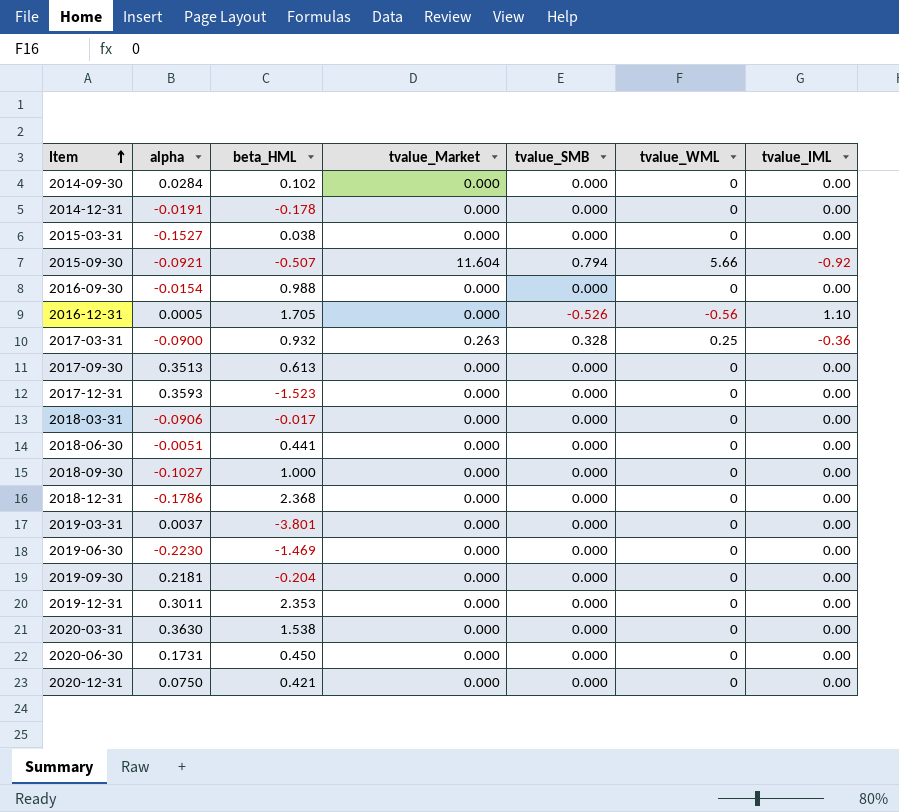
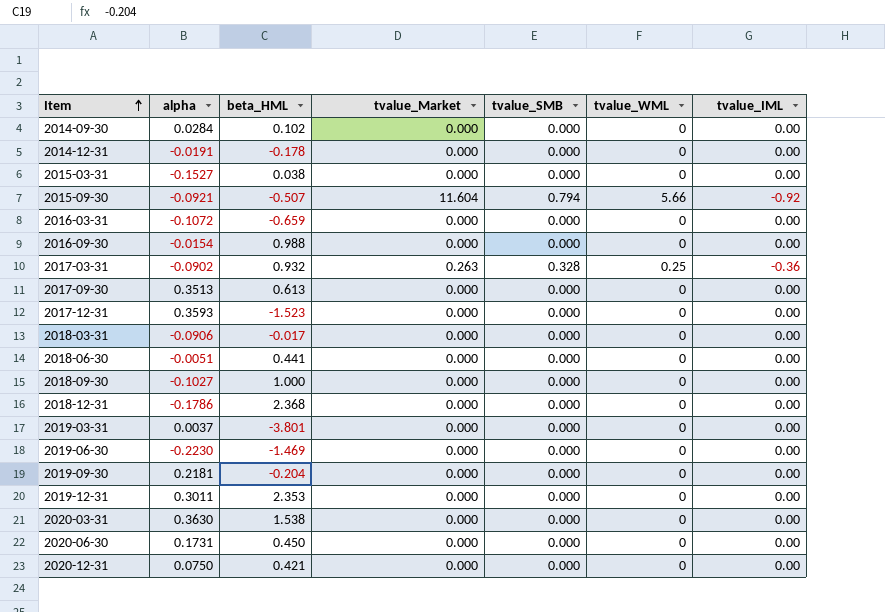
row 2016-12-31: 0.0005 | 1.705 | 0.000 | -0.526 | -0.56 | 1.10 -> none
row 2016-03-31: none -> -0.1072 | -0.659 | 0.000 | 0.000 | 0 | 0.00
2017-03-31 | alpha: -0.0900 -> -0.0902

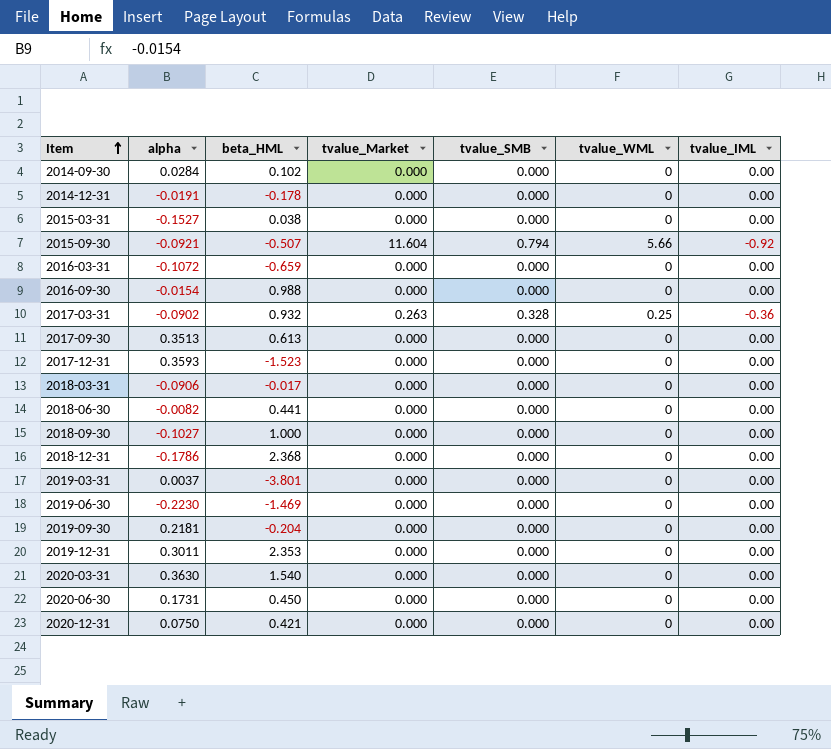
2018-06-30 | alpha: -0.0051 -> -0.0082
2020-03-31 | beta_HML: 1.538 -> 1.540

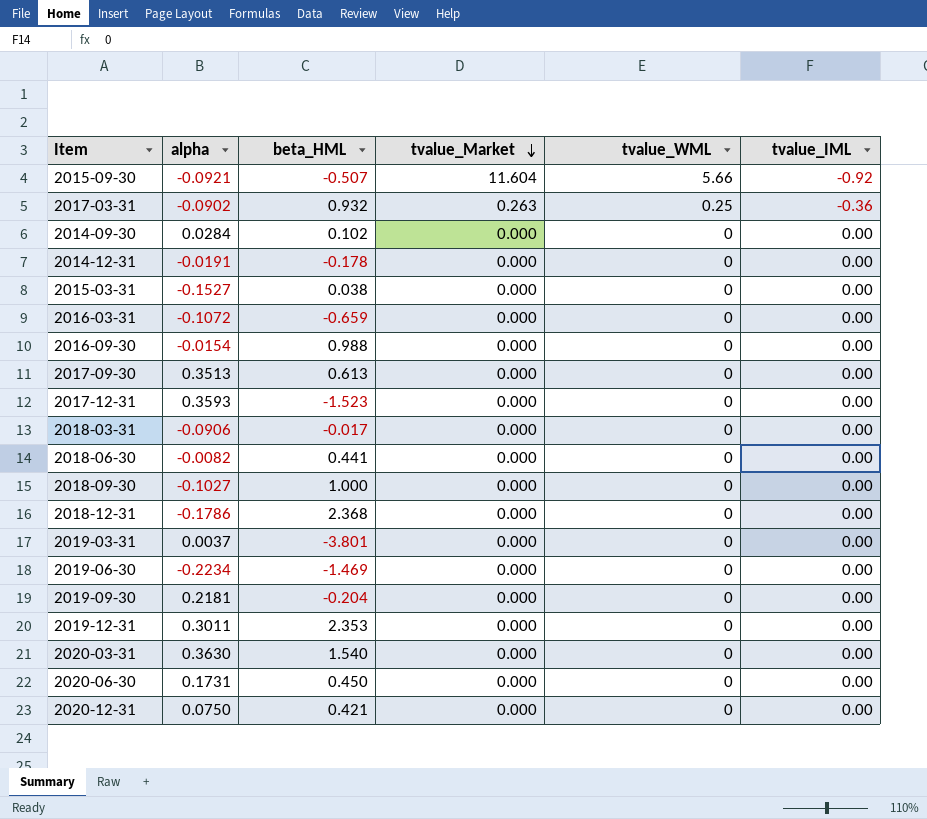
row order: Item ascending -> tvalue_Market descending
column tvalue_SMB | position: 5 -> none
2019-06-30 | alpha: -0.2230 -> -0.2234

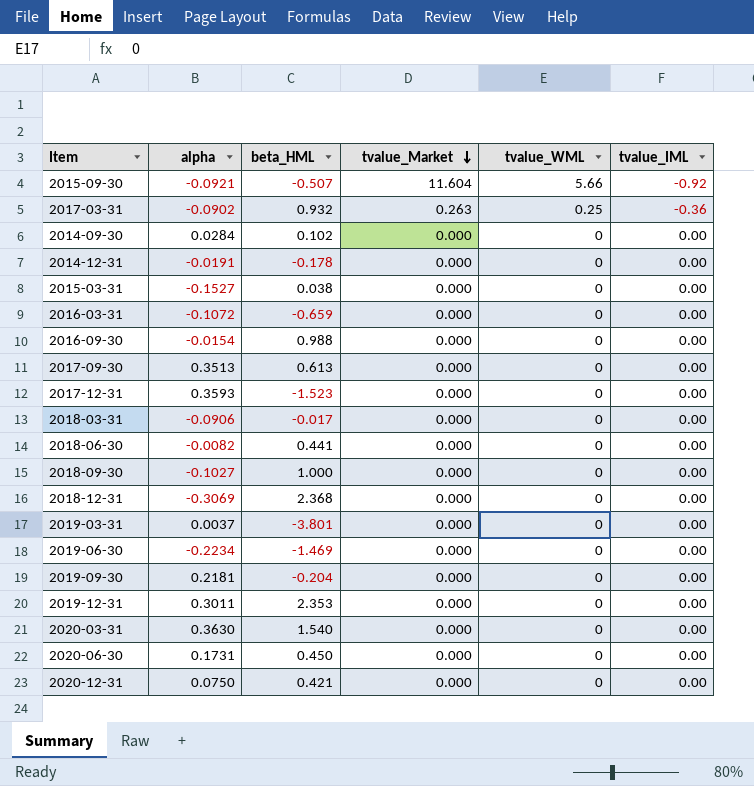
2018-12-31 | alpha: -0.1786 -> -0.3069

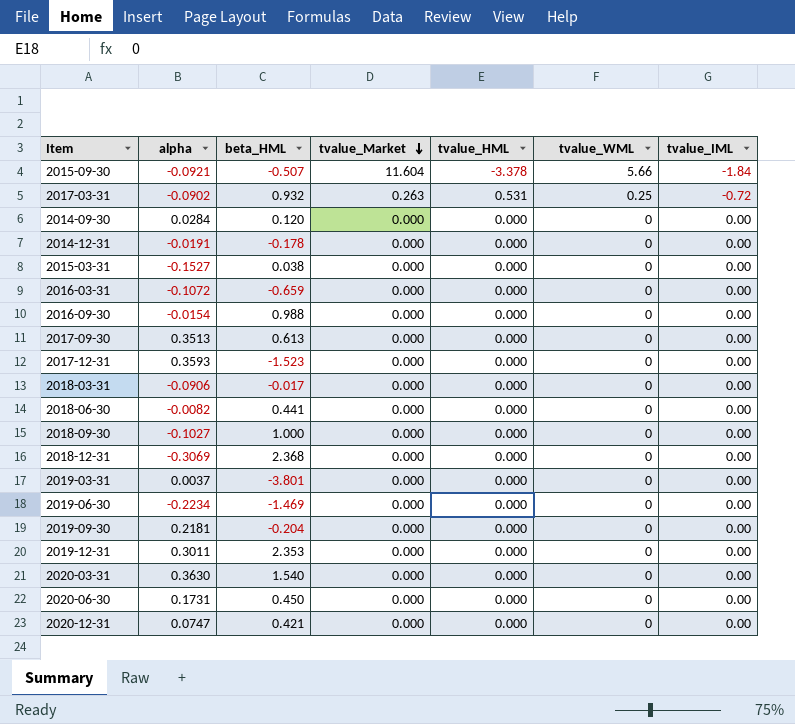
column tvalue_HML | position: none -> 5
2015-09-30 | tvalue_IML: -0.92 -> -1.84
2017-03-31 | tvalue_IML: -0.36 -> -0.72
2014-09-30 | beta_HML: 0.102 -> 0.120
2020-12-31 | alpha: 0.0750 -> 0.0747

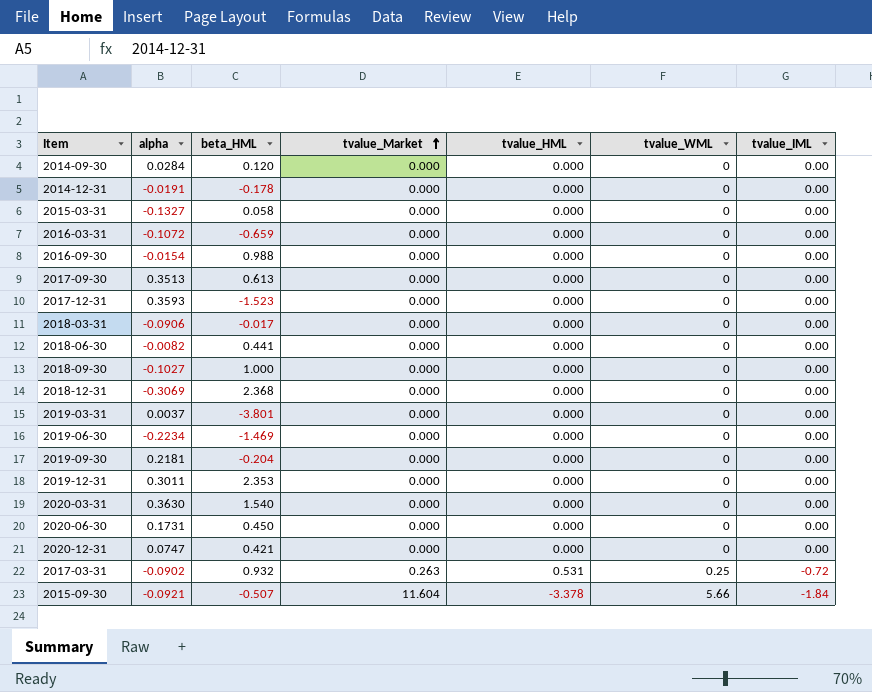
row order: tvalue_Market descending -> tvalue_Market ascending
2015-03-31 | alpha: -0.1527 -> -0.1327
2015-03-31 | beta_HML: 0.038 -> 0.058

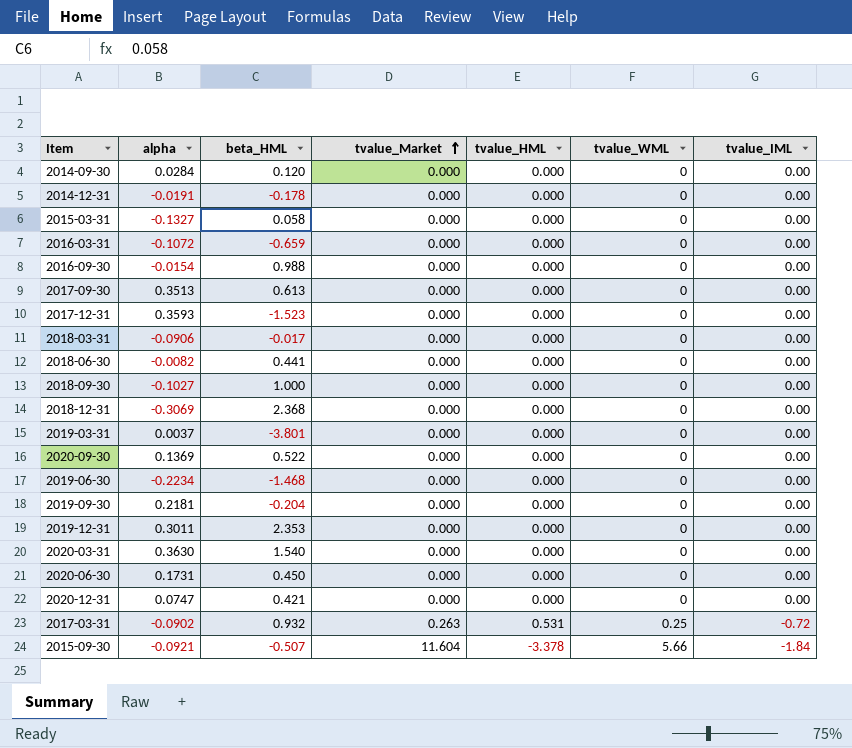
row 2020-09-30: none -> 0.1369 | 0.522 | 0.000 | 0.000 | 0 | 0.00
2019-06-30 | beta_HML: -1.469 -> -1.468

